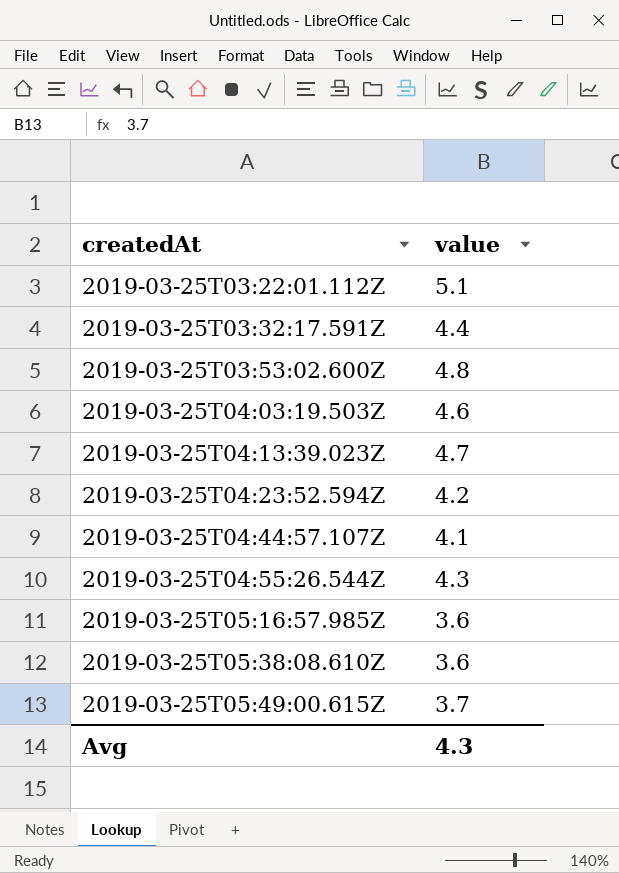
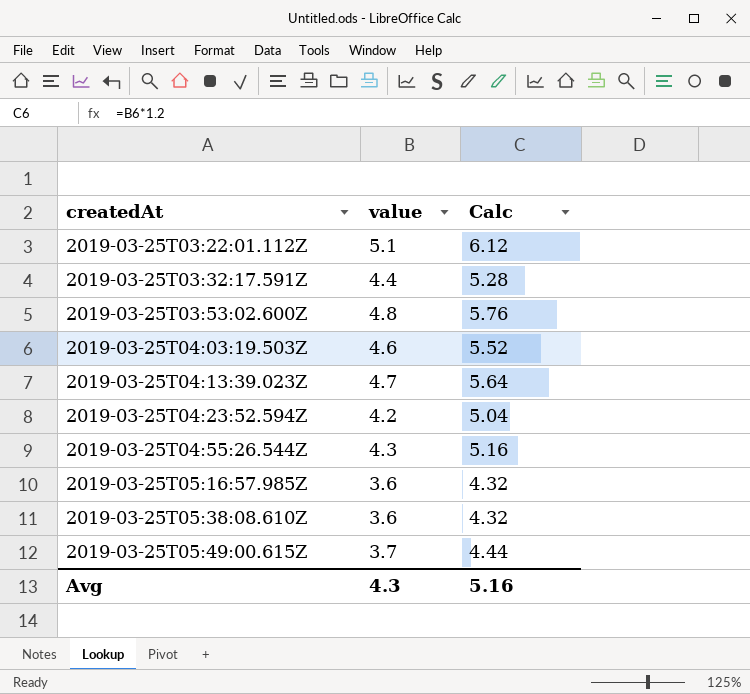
column Calc | formula: none -> [value] * 1.2
row 2019-03-25T04:44:57.107Z: 4.1 -> none

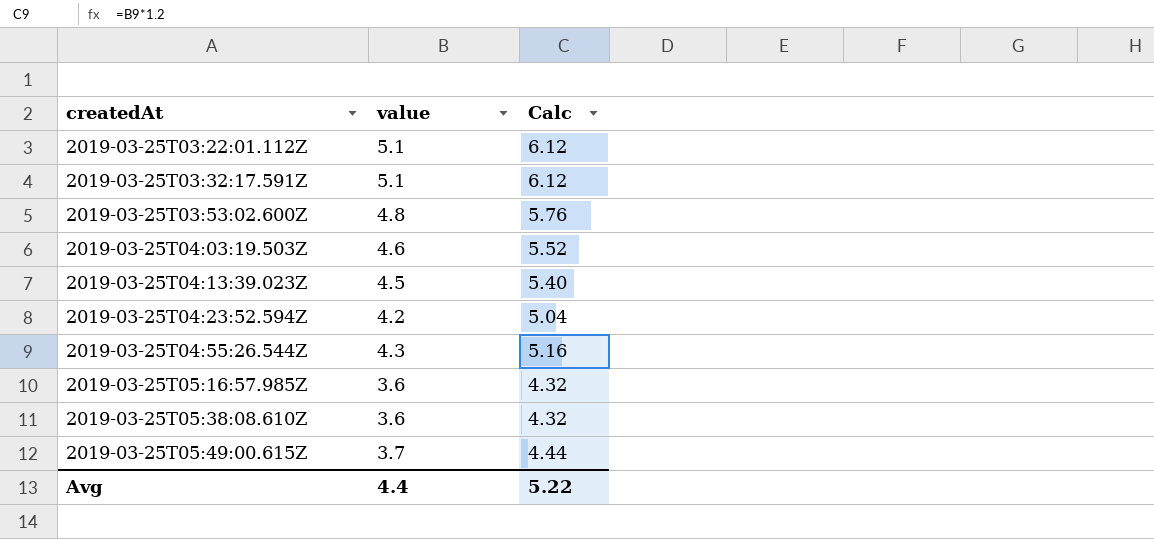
2019-03-25T03:32:17.591Z | value: 4.4 -> 5.1
2019-03-25T03:32:17.591Z | Calc: 5.28 -> 6.12
2019-03-25T04:13:39.023Z | value: 4.7 -> 4.5
2019-03-25T04:13:39.023Z | Calc: 5.64 -> 5.40
Avg | value: 4.3 -> 4.4
Avg | Calc: 5.16 -> 5.22

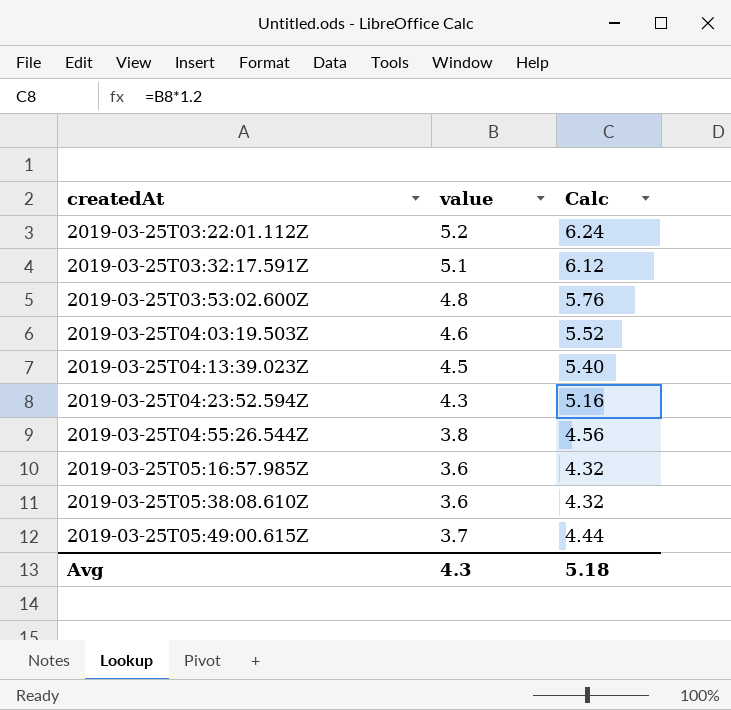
2019-03-25T03:22:01.112Z | value: 5.1 -> 5.2
2019-03-25T03:22:01.112Z | Calc: 6.12 -> 6.24
2019-03-25T04:23:52.594Z | value: 4.2 -> 4.3
2019-03-25T04:23:52.594Z | Calc: 5.04 -> 5.16
2019-03-25T04:55:26.544Z | value: 4.3 -> 3.8
2019-03-25T04:55:26.544Z | Calc: 5.16 -> 4.56
Avg | value: 4.4 -> 4.3
Avg | Calc: 5.22 -> 5.18

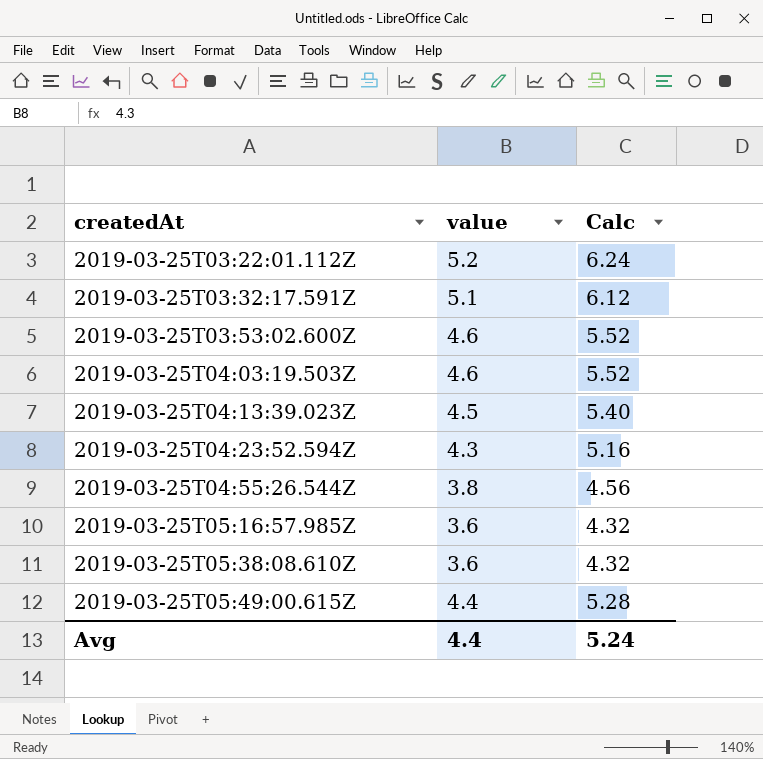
2019-03-25T03:53:02.600Z | value: 4.8 -> 4.6
2019-03-25T03:53:02.600Z | Calc: 5.76 -> 5.52
2019-03-25T05:49:00.615Z | value: 3.7 -> 4.4
2019-03-25T05:49:00.615Z | Calc: 4.44 -> 5.28
Avg | value: 4.3 -> 4.4
Avg | Calc: 5.18 -> 5.24

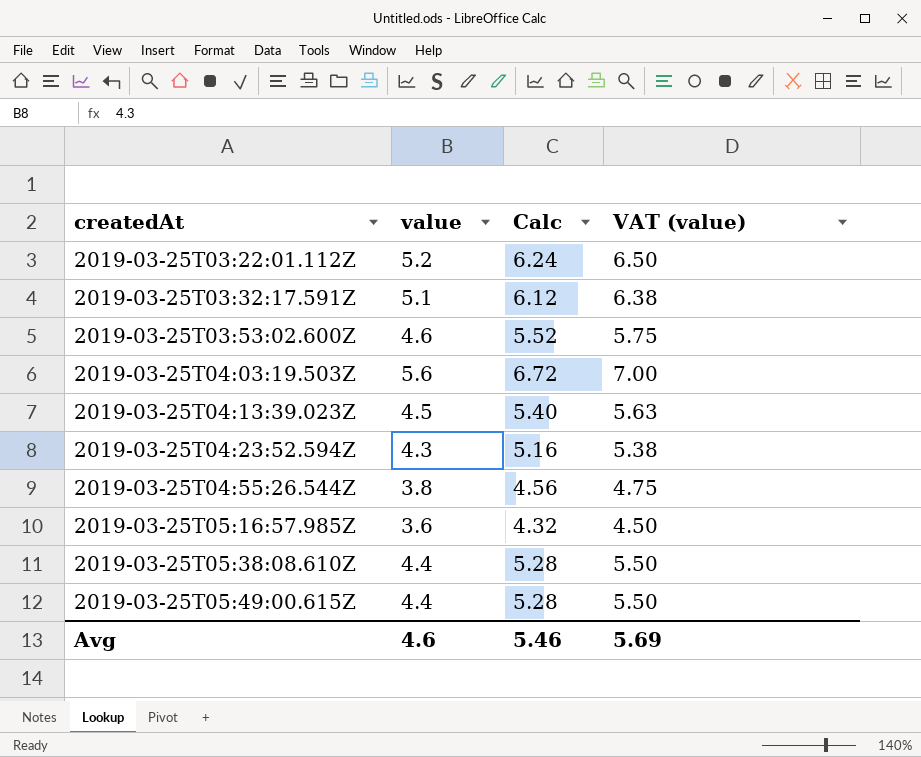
column VAT (value) | formula: none -> [value] * 1.25
2019-03-25T04:03:19.503Z | value: 4.6 -> 5.6
2019-03-25T04:03:19.503Z | Calc: 5.52 -> 6.72
2019-03-25T05:38:08.610Z | value: 3.6 -> 4.4
2019-03-25T05:38:08.610Z | Calc: 4.32 -> 5.28
Avg | value: 4.4 -> 4.6
Avg | Calc: 5.24 -> 5.46

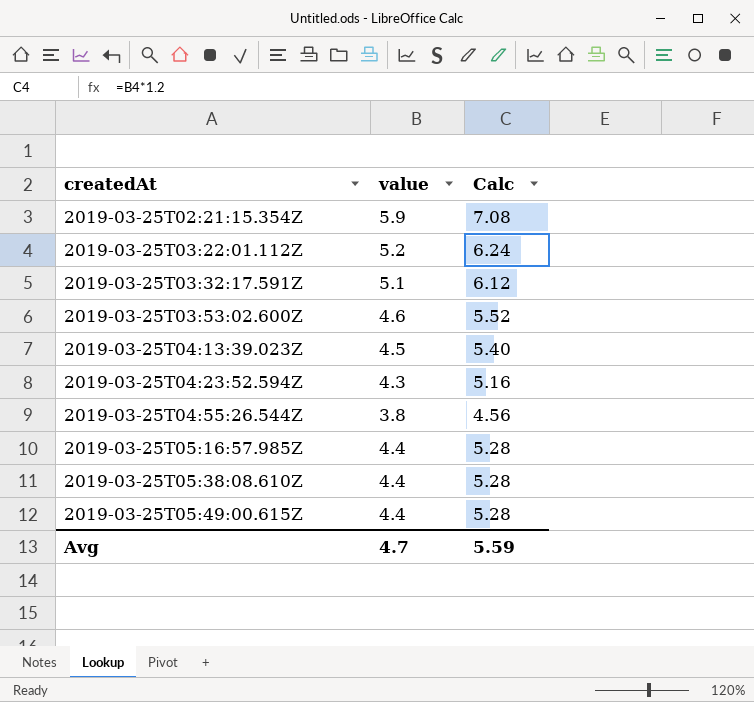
column VAT (value) | formula: [value] * 1.25 -> none
row 2019-03-25T04:03:19.503Z: 5.6 | 6.72 | 7.00 -> none
row 2019-03-25T02:21:15.354Z: none -> 5.9 | 7.08
2019-03-25T05:16:57.985Z | value: 3.6 -> 4.4
2019-03-25T05:16:57.985Z | Calc: 4.32 -> 5.28
Avg | value: 4.6 -> 4.7
Avg | Calc: 5.46 -> 5.59

